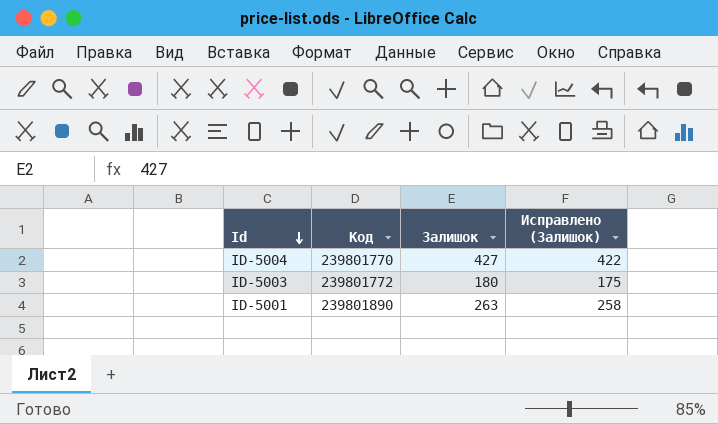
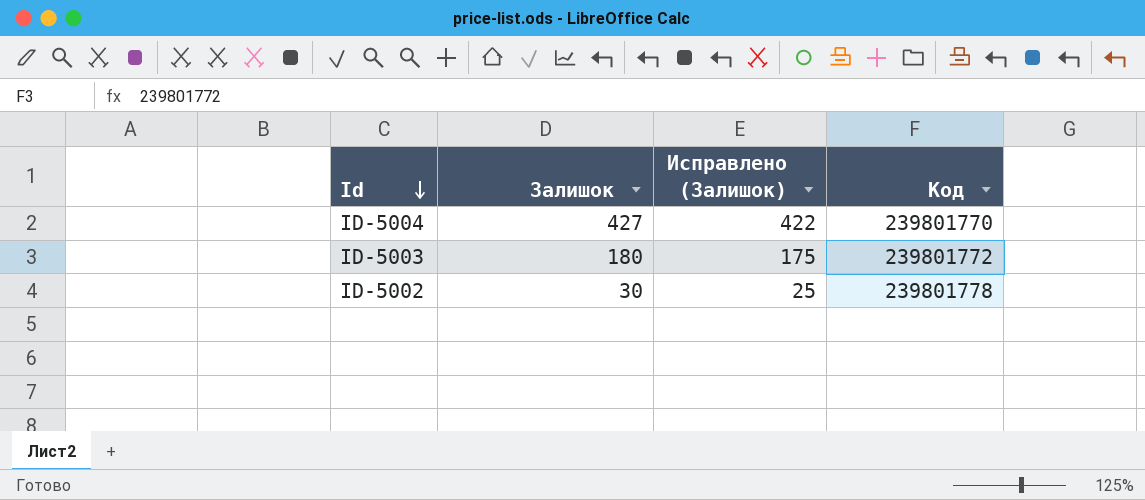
column Код | position: 2 -> 4
row ID-5001: 239801890 | 263 | 258 -> none
row ID-5002: none -> 30 | 25 | 239801778

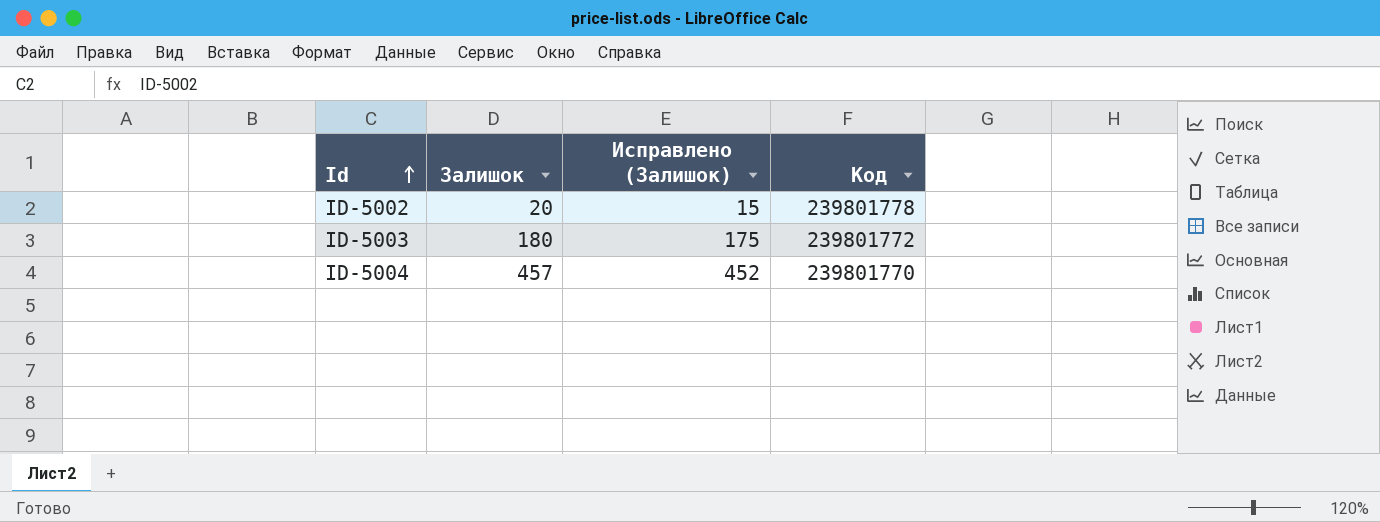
row order: Id descending -> Id ascending
ID-5002 | Залишок: 30 -> 20
ID-5002 | Исправлено (Залишок): 25 -> 15
ID-5004 | Залишок: 427 -> 457
ID-5004 | Исправлено (Залишок): 422 -> 452

